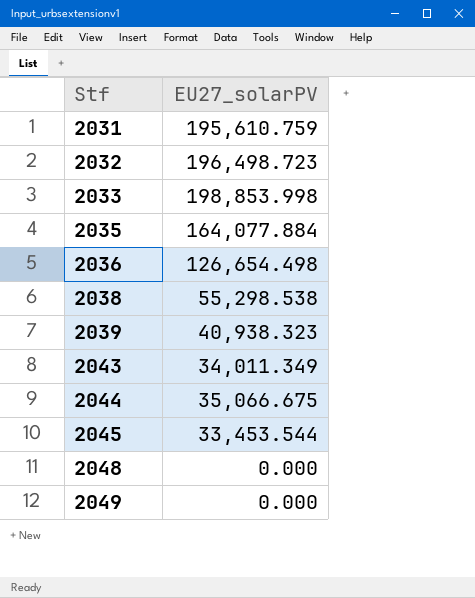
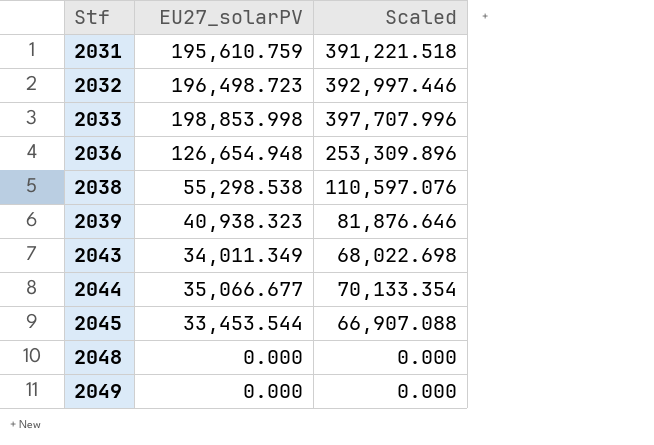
column Scaled | formula: none -> [EU27_solarPV] * 2
row 2035: 164,077.884 -> none
2036 | EU27_solarPV: 126,654.498 -> 126,654.948
2044 | EU27_solarPV: 35,066.675 -> 35,066.677

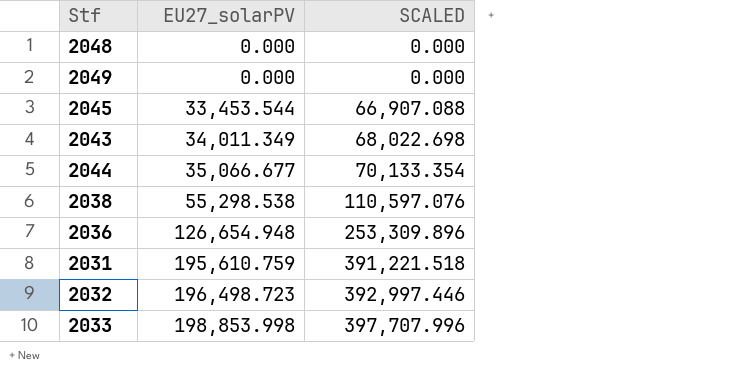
row order: Stf ascending -> EU27_solarPV ascending
column name: Scaled -> SCALED
row 2039: 40,938.323 | 81,876.646 -> none

